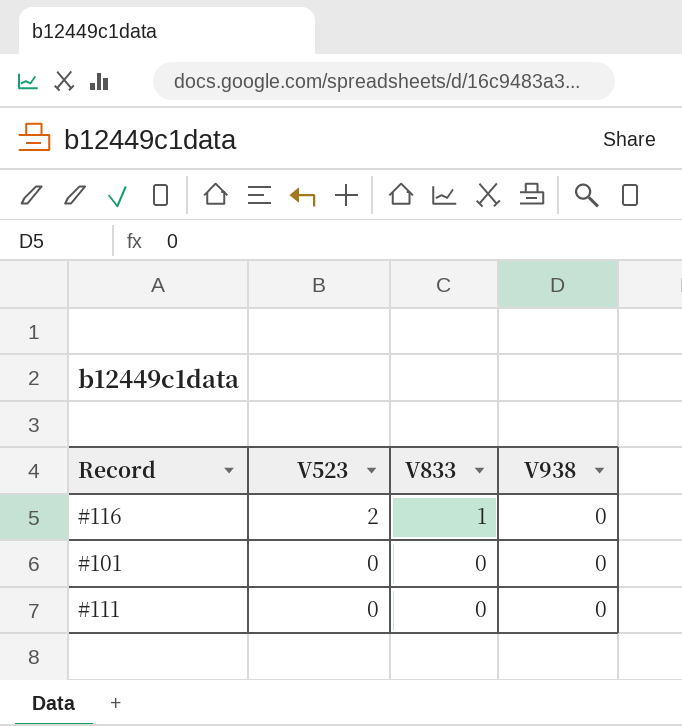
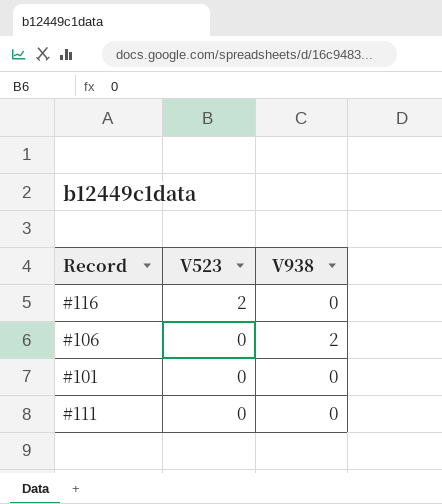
column V833 | position: 3 -> none
row #106: none -> 0 | 2

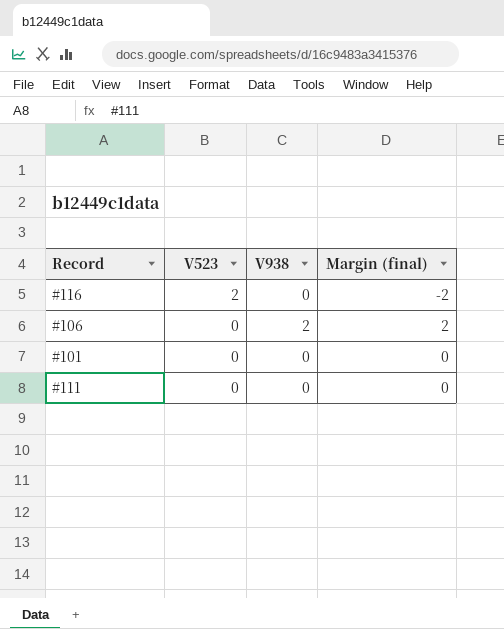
column Margin (final) | formula: none -> [V938] - [V523]

